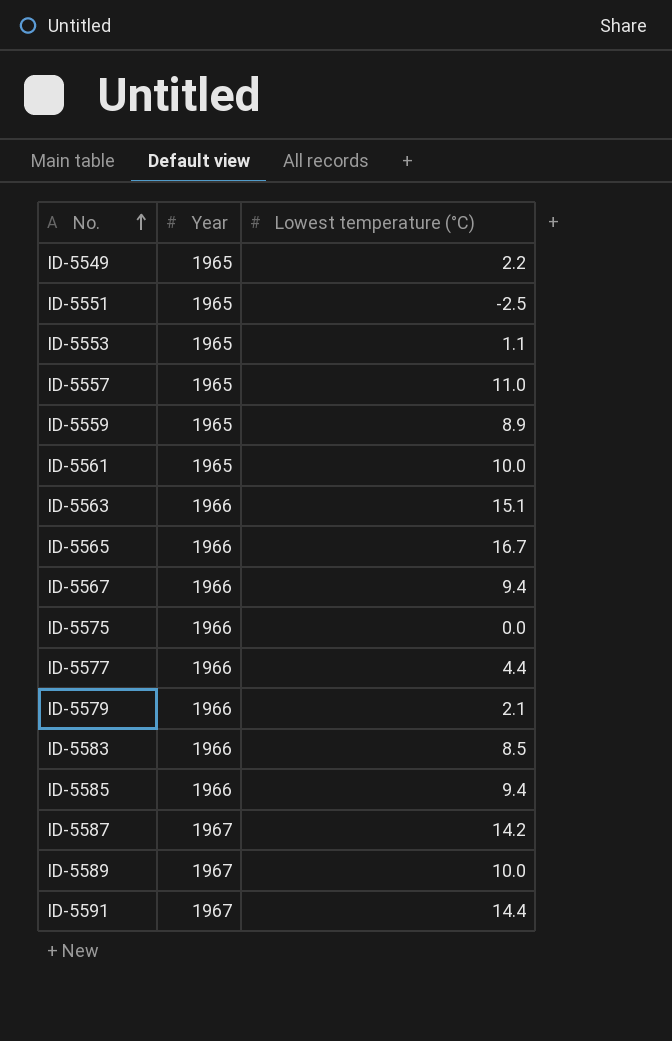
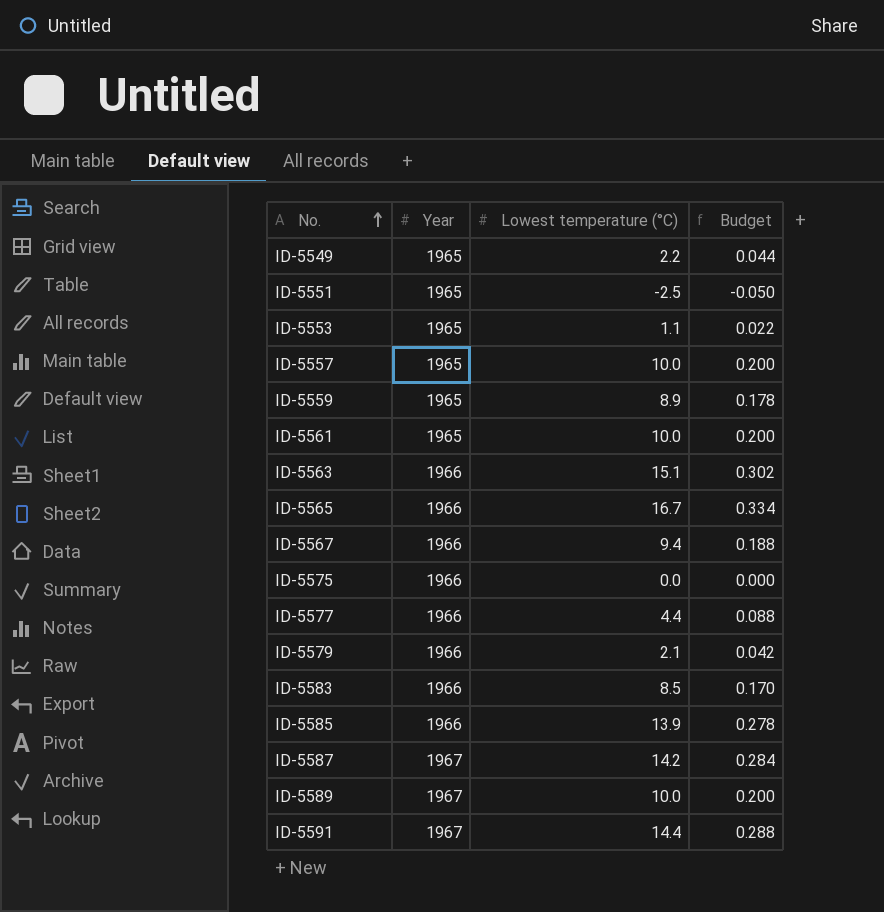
column Budget | formula: none -> [Lowest temperature (°C)] * 0.02
ID-5557 | Lowest temperature (°C): 11.0 -> 10.0
ID-5585 | Lowest temperature (°C): 9.4 -> 13.9

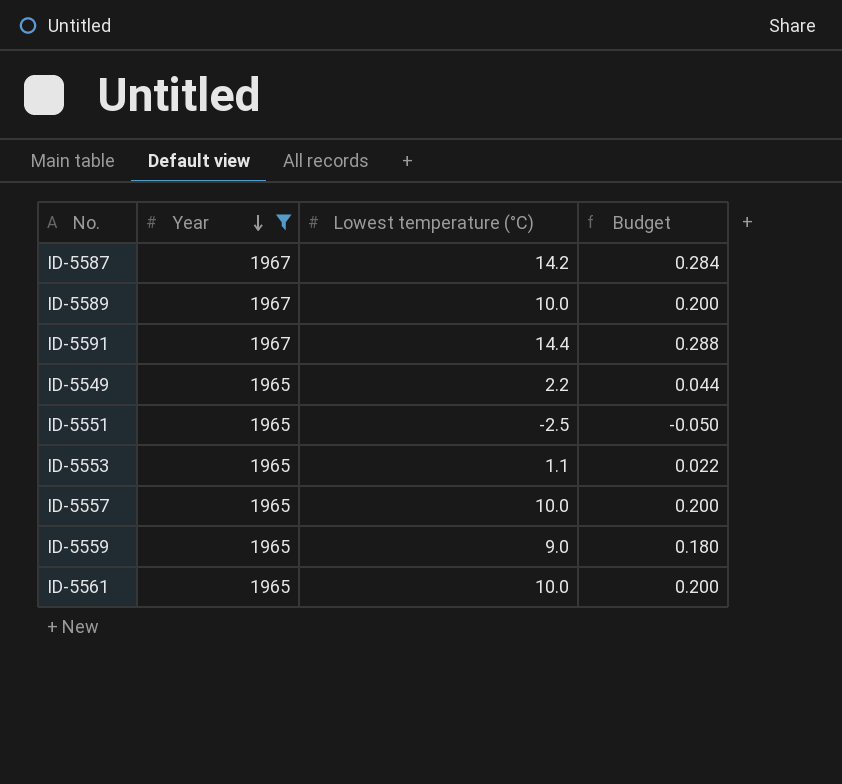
filter: none -> Year != 1966
row order: No. ascending -> Year descending
ID-5559 | Lowest temperature (°C): 8.9 -> 9.0
ID-5559 | Budget: 0.178 -> 0.180

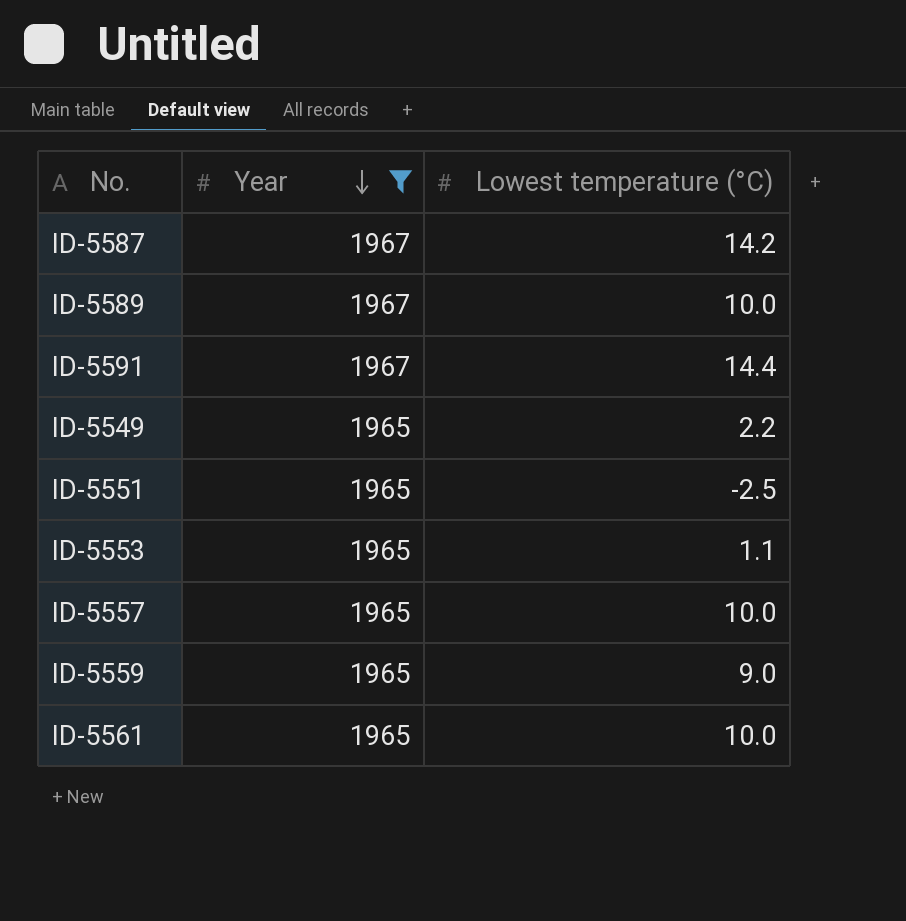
column Budget | formula: [Lowest temperature (°C)] * 0.02 -> none

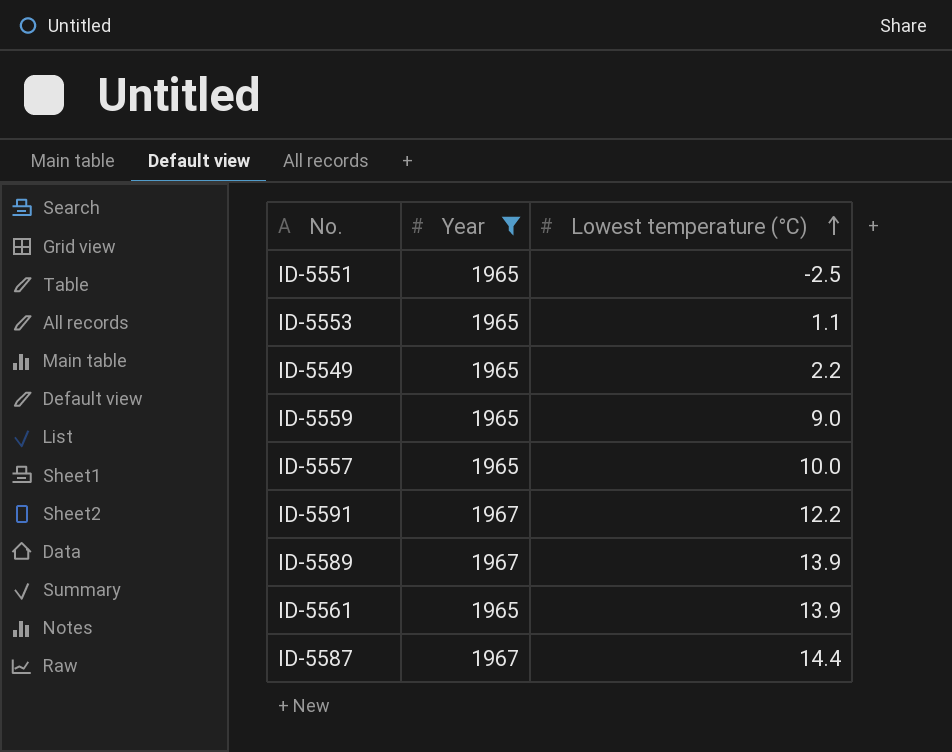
row order: Year descending -> Lowest temperature (°C) ascending
ID-5591 | Lowest temperature (°C): 14.4 -> 12.2
ID-5589 | Lowest temperature (°C): 10.0 -> 13.9
ID-5561 | Lowest temperature (°C): 10.0 -> 13.9
ID-5587 | Lowest temperature (°C): 14.2 -> 14.4

